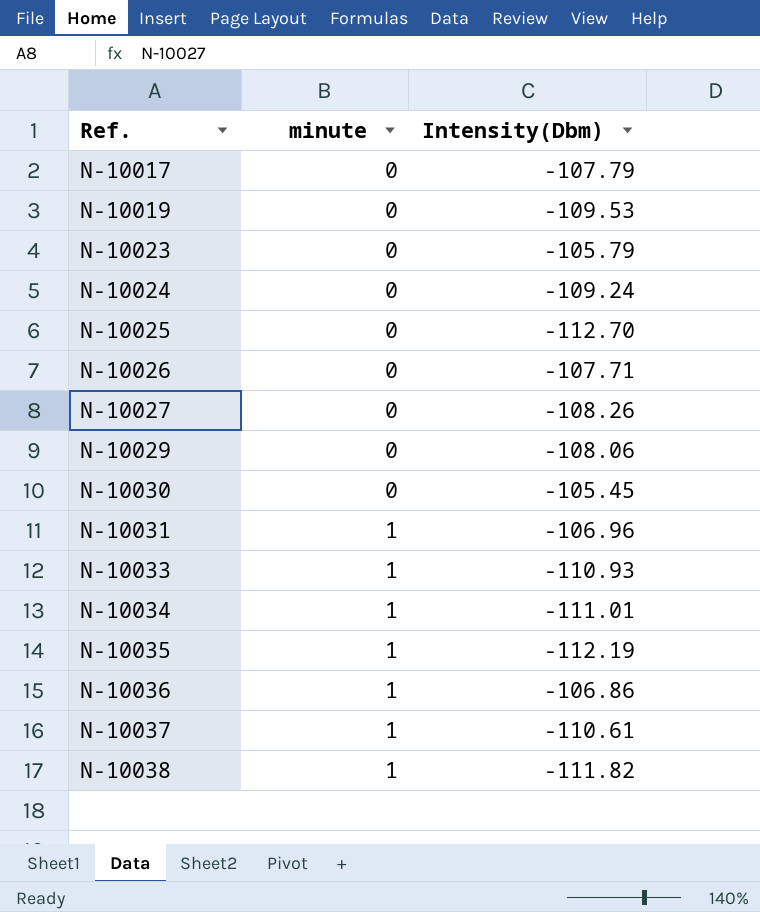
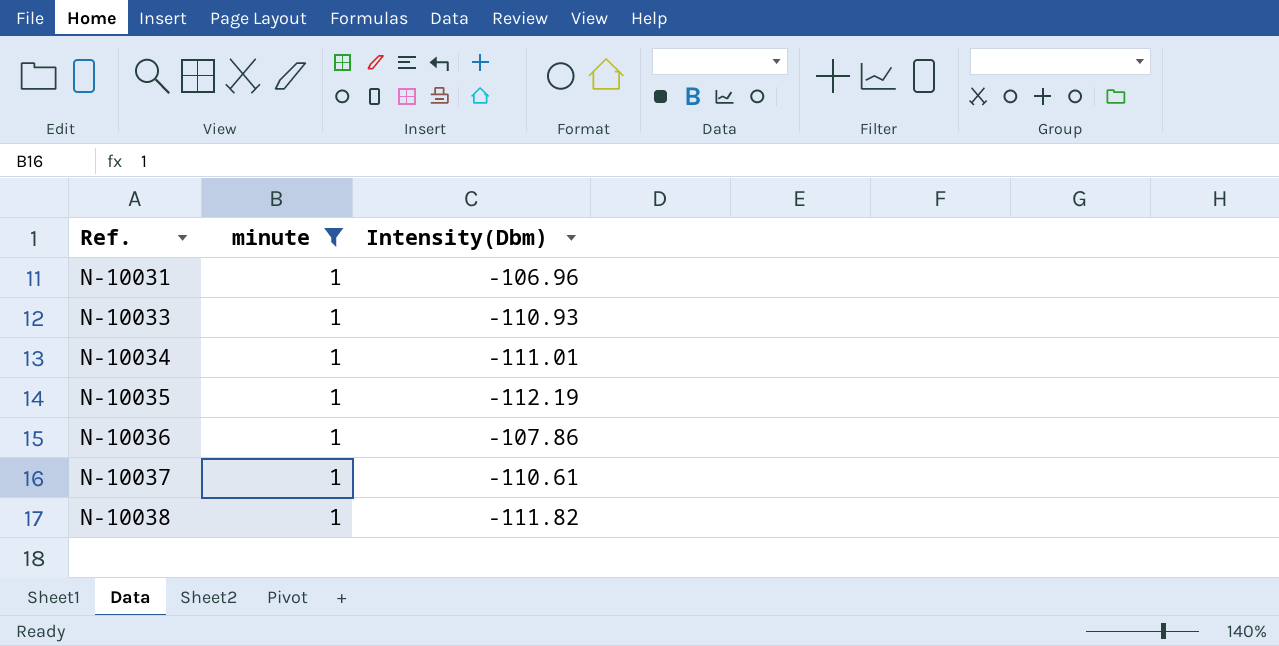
filter: none -> minute = 1
N-10036 | Intensity(Dbm): -106.86 -> -107.86

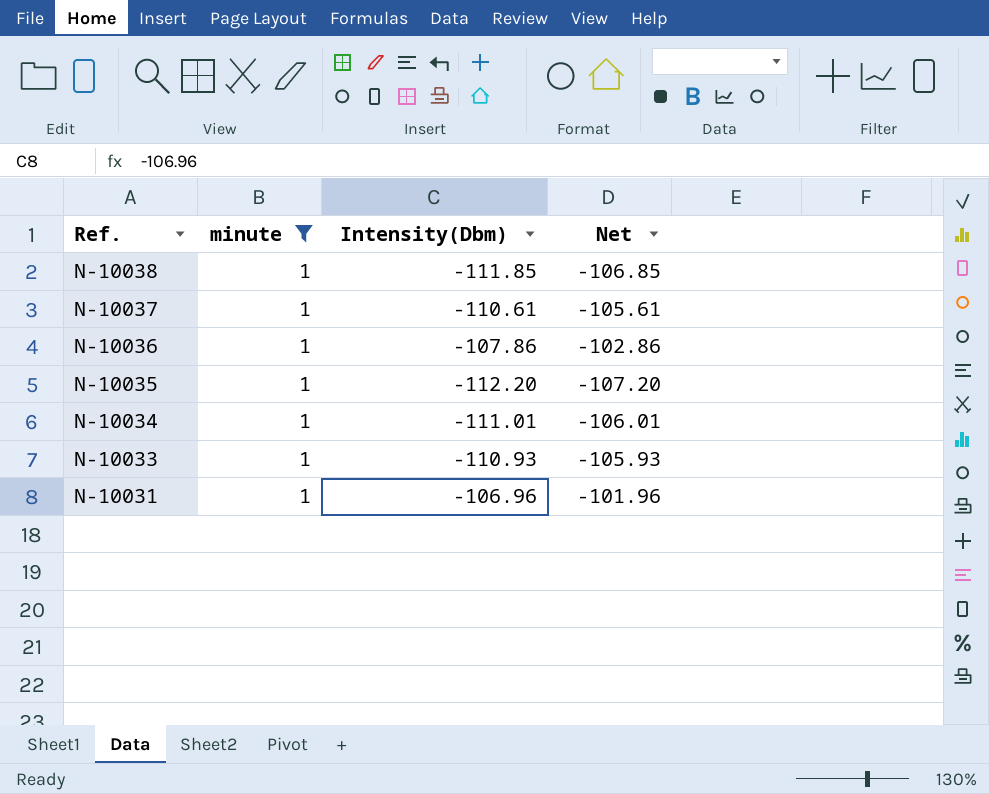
row order: Ref. ascending -> Ref. descending
column Net | formula: none -> [Intensity(Dbm)] + 5
N-10038 | Intensity(Dbm): -111.82 -> -111.85
N-10035 | Intensity(Dbm): -112.19 -> -112.20

